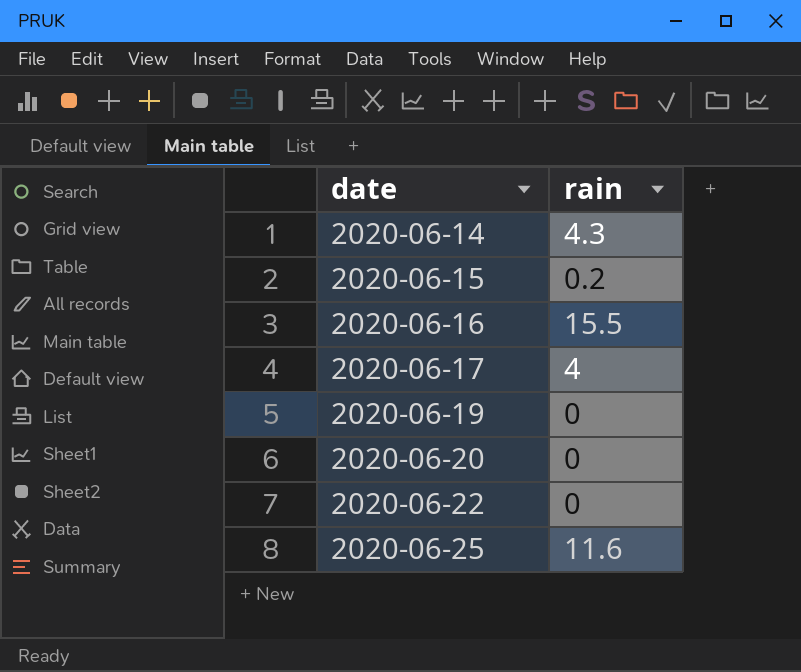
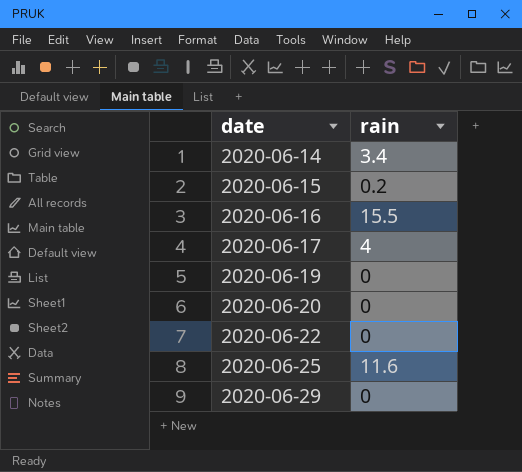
2020-06-14 | rain: 4.3 -> 3.4
row 2020-06-29: none -> 0

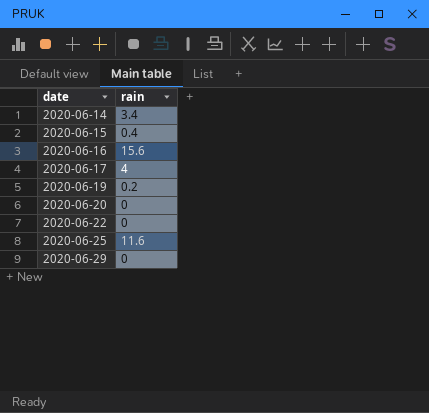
2020-06-15 | rain: 0.2 -> 0.4
2020-06-16 | rain: 15.5 -> 15.6
2020-06-19 | rain: 0 -> 0.2

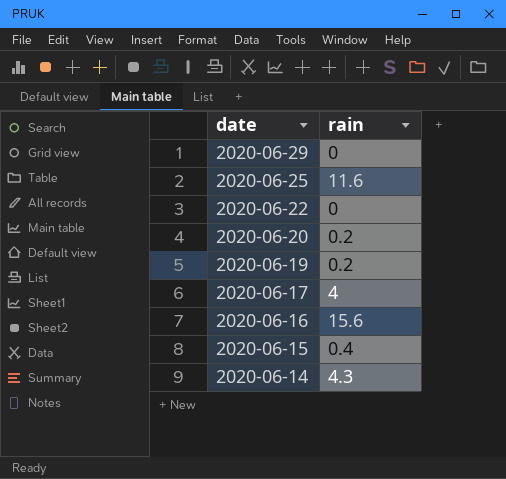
row order: date ascending -> date descending
2020-06-20 | rain: 0 -> 0.2
2020-06-14 | rain: 3.4 -> 4.3

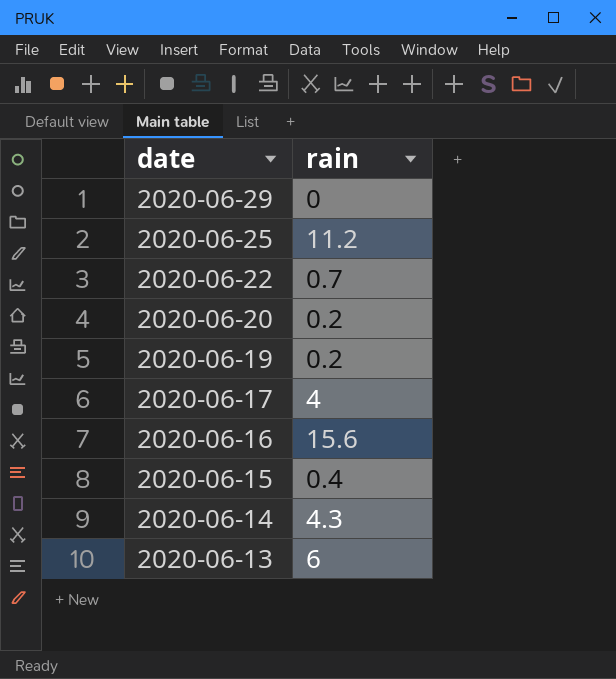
2020-06-25 | rain: 11.6 -> 11.2
2020-06-22 | rain: 0 -> 0.7
row 2020-06-13: none -> 6

